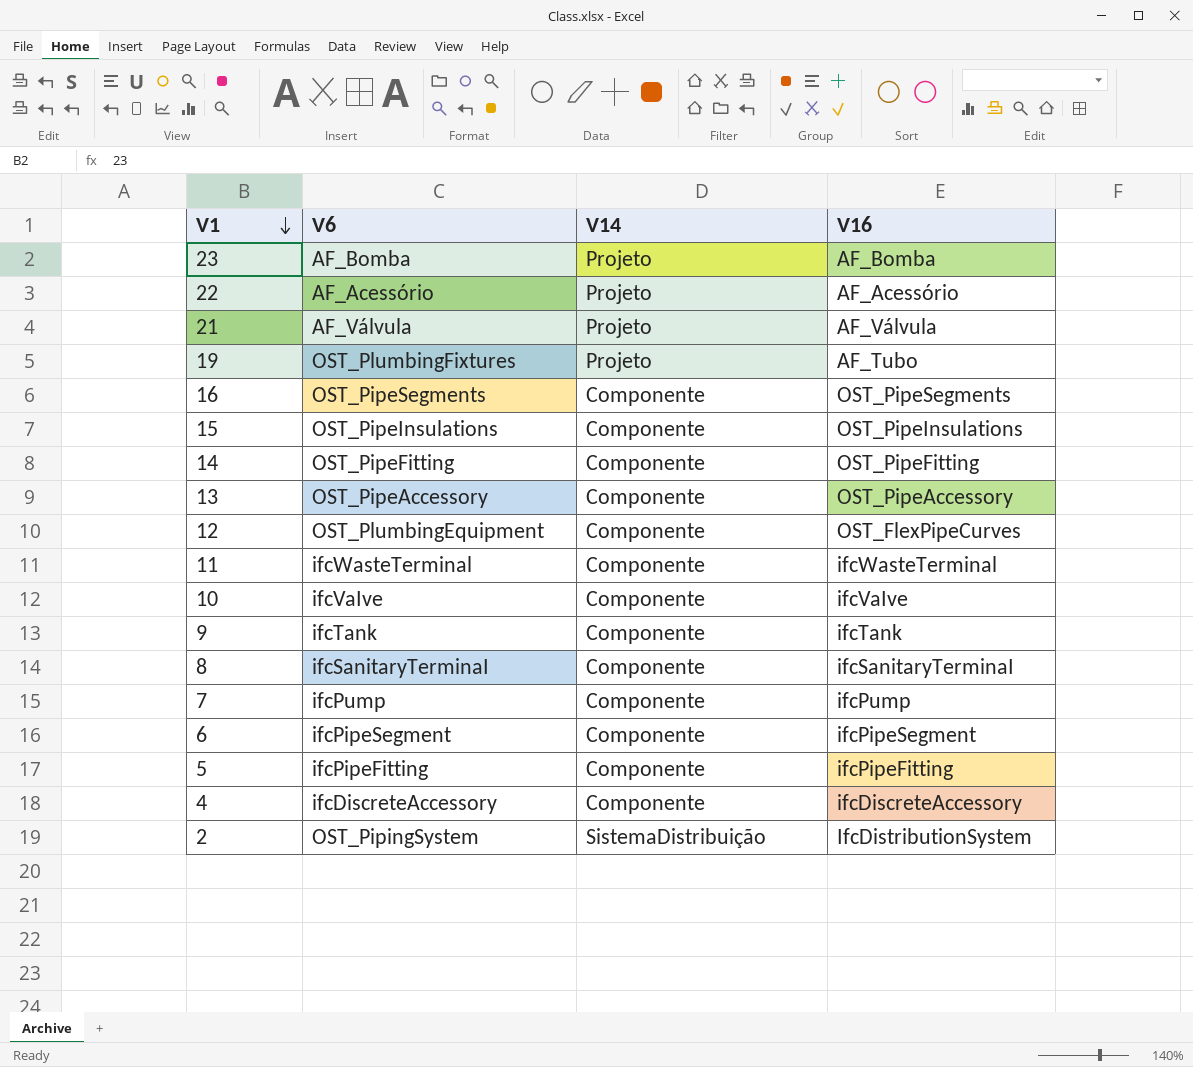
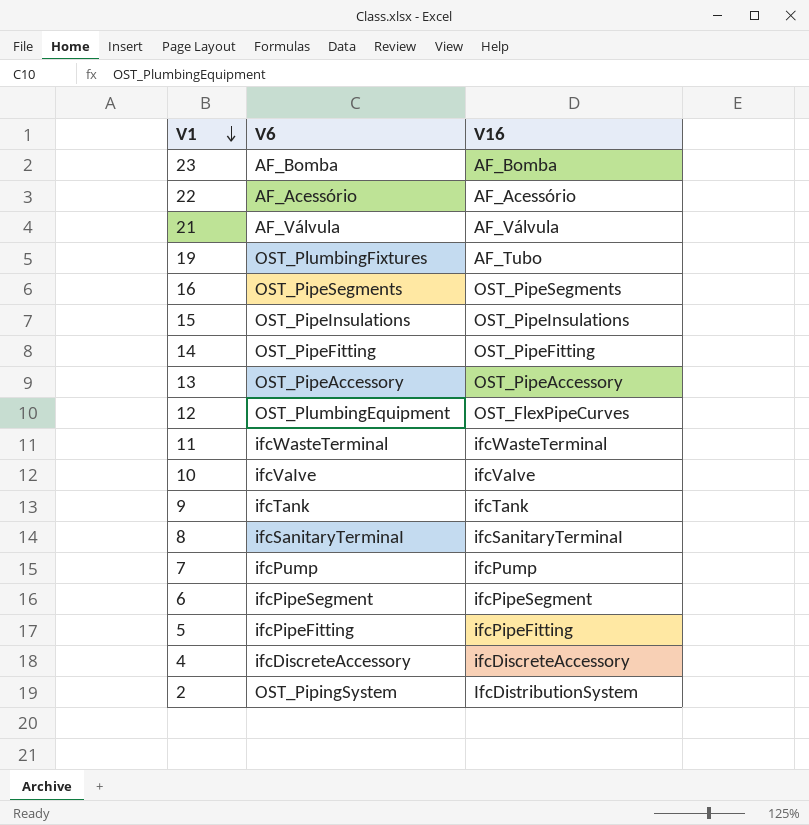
column V14 | position: 3 -> none

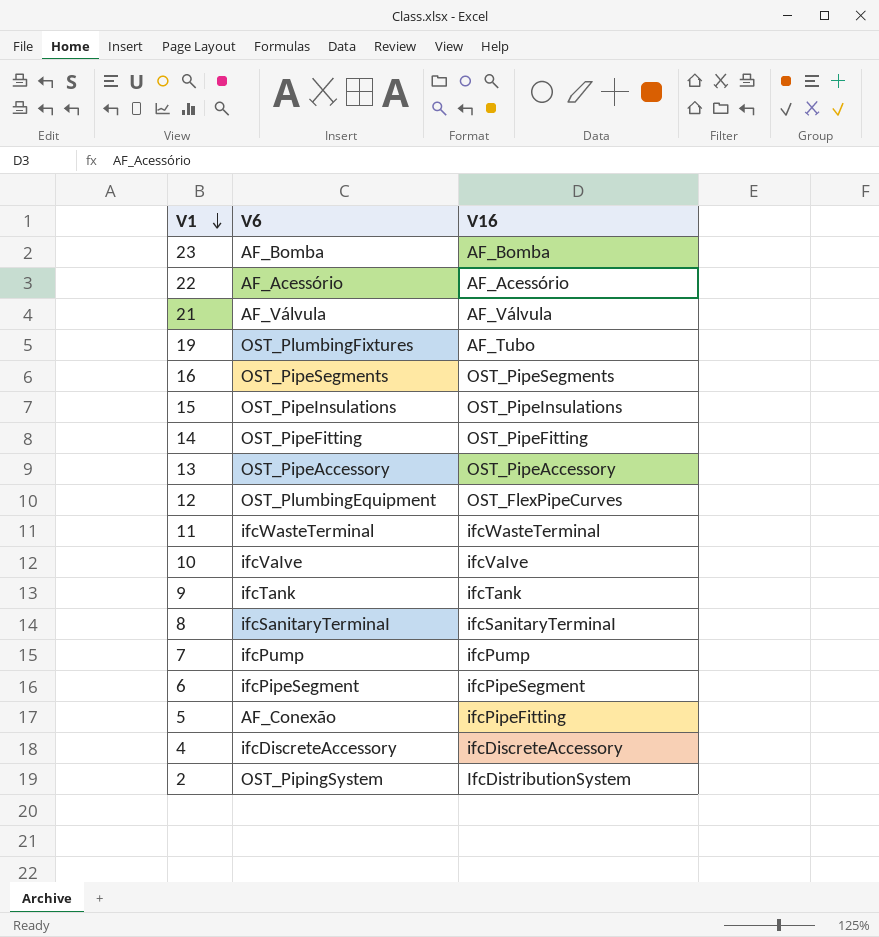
5 | V6: ifcPipeFitting -> AF_Conexão

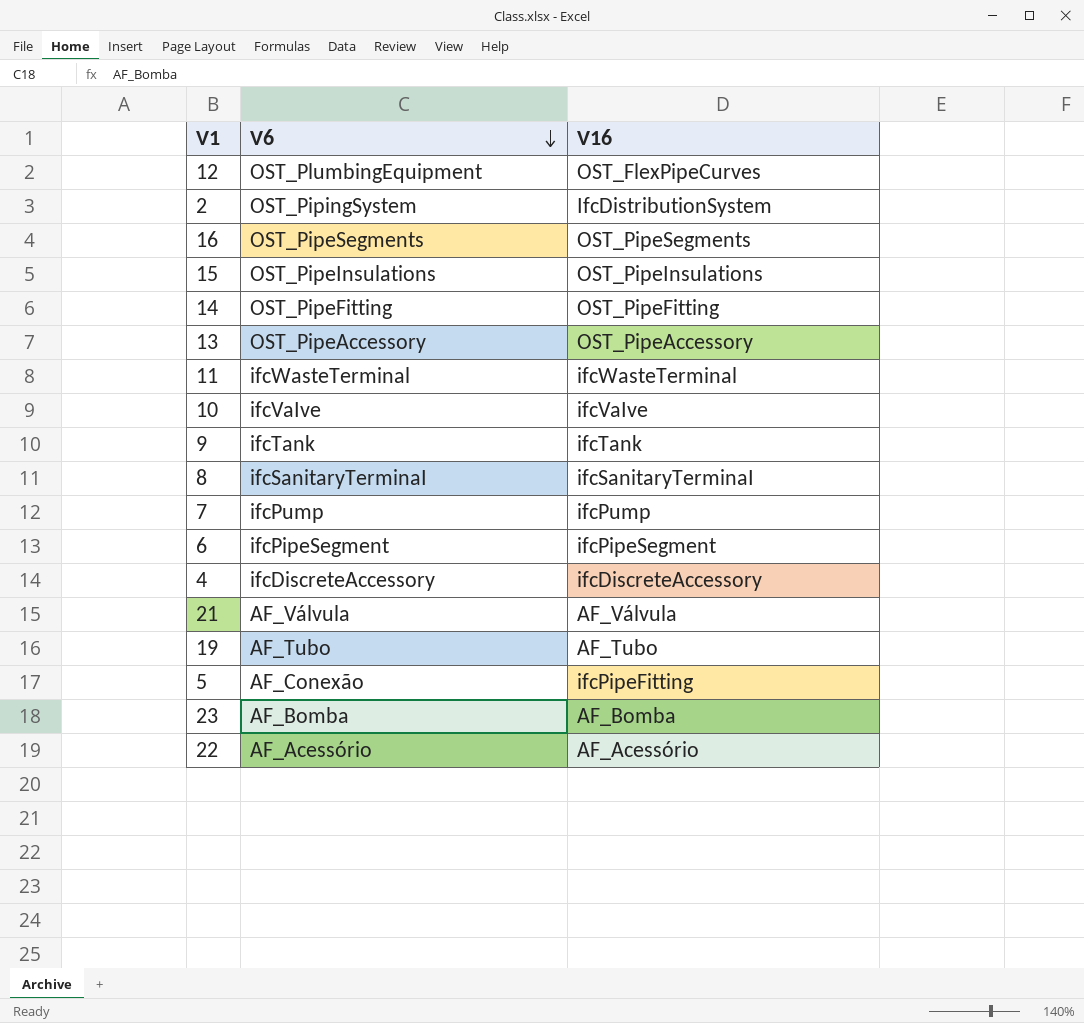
row order: V1 descending -> V6 descending
19 | V6: OST_PlumbingFixtures -> AF_Tubo

